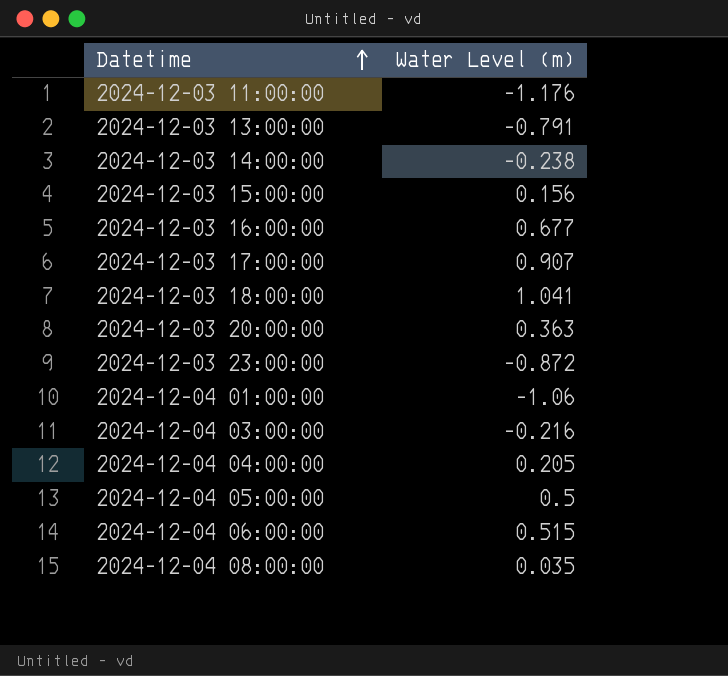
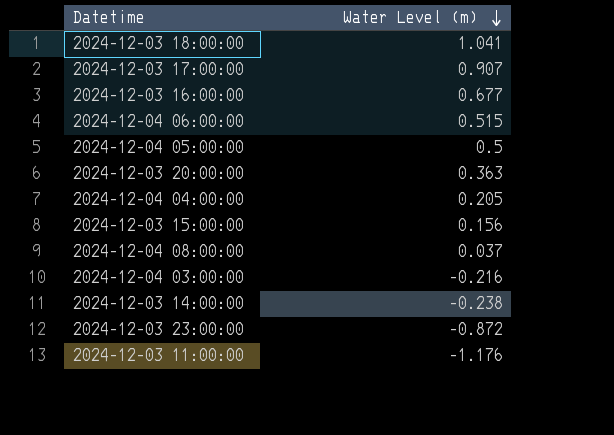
row order: Datetime ascending -> Water Level (m) descending
row 2024-12-03 13:00:00: -0.791 -> none
row 2024-12-04 01:00:00: -1.06 -> none
2024-12-04 08:00:00 | Water Level (m): 0.035 -> 0.037

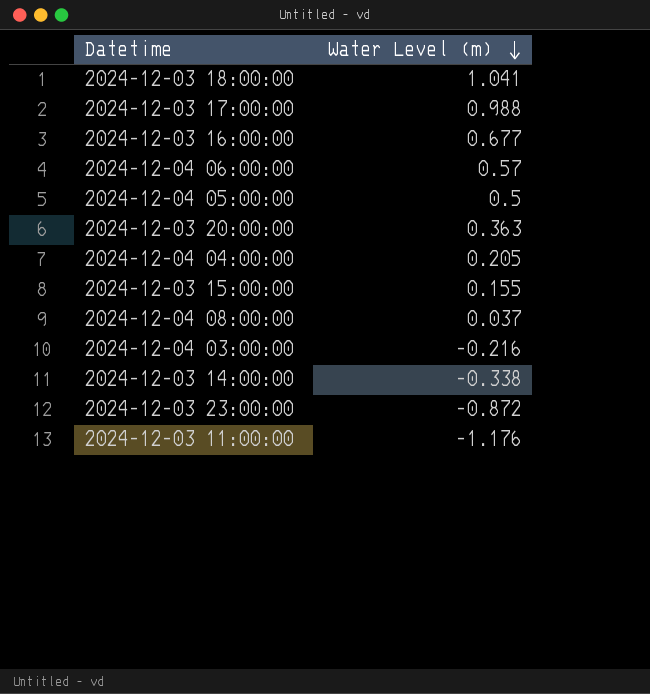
2024-12-03 17:00:00 | Water Level (m): 0.907 -> 0.988
2024-12-04 06:00:00 | Water Level (m): 0.515 -> 0.57
2024-12-03 15:00:00 | Water Level (m): 0.156 -> 0.155
2024-12-03 14:00:00 | Water Level (m): -0.238 -> -0.338

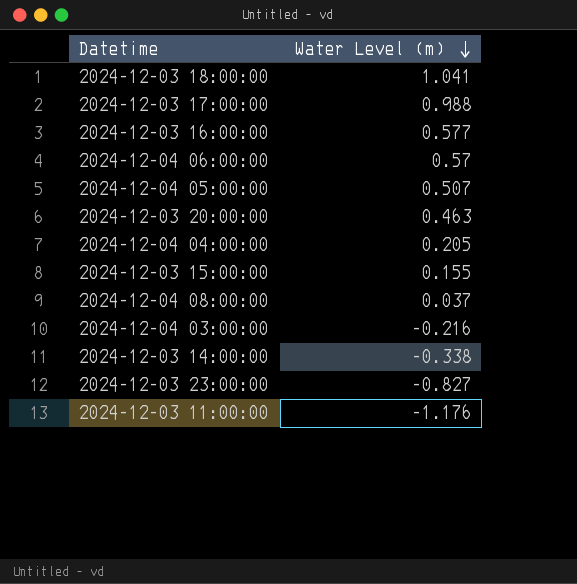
2024-12-03 16:00:00 | Water Level (m): 0.677 -> 0.577
2024-12-04 05:00:00 | Water Level (m): 0.5 -> 0.507
2024-12-03 20:00:00 | Water Level (m): 0.363 -> 0.463
2024-12-03 23:00:00 | Water Level (m): -0.872 -> -0.827

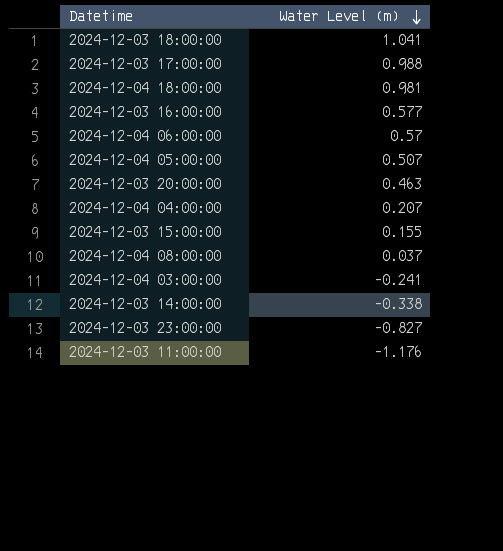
row 2024-12-04 18:00:00: none -> 0.981
2024-12-04 04:00:00 | Water Level (m): 0.205 -> 0.207
2024-12-04 03:00:00 | Water Level (m): -0.216 -> -0.241

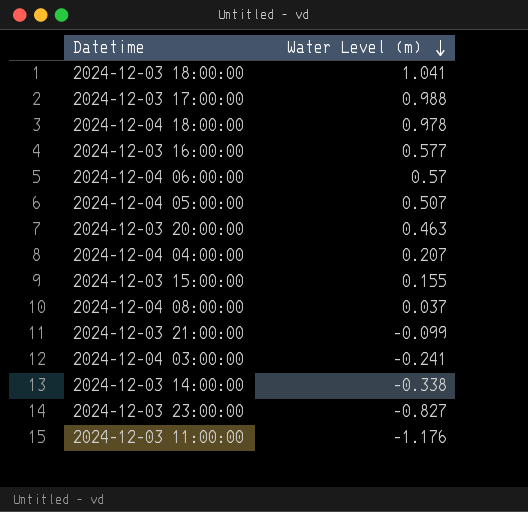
2024-12-04 18:00:00 | Water Level (m): 0.981 -> 0.978
row 2024-12-03 21:00:00: none -> -0.099

